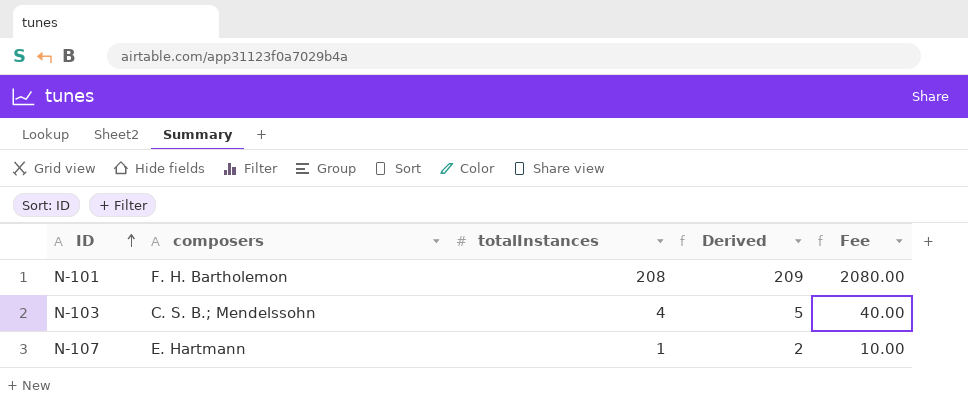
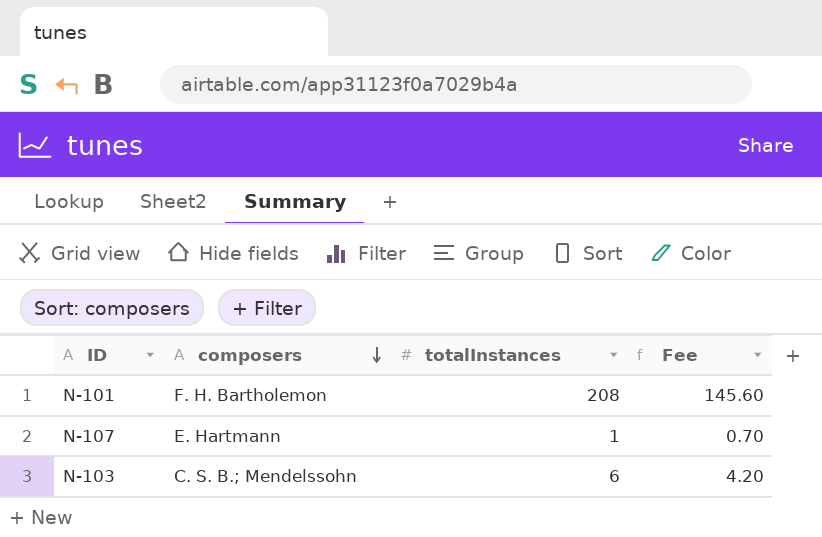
row order: ID ascending -> composers descending
column Derived | formula: [totalInstances] + 1 -> none
column Fee | formula: [totalInstances] * 10 -> [totalInstances] * 0.7
N-103 | totalInstances: 4 -> 6

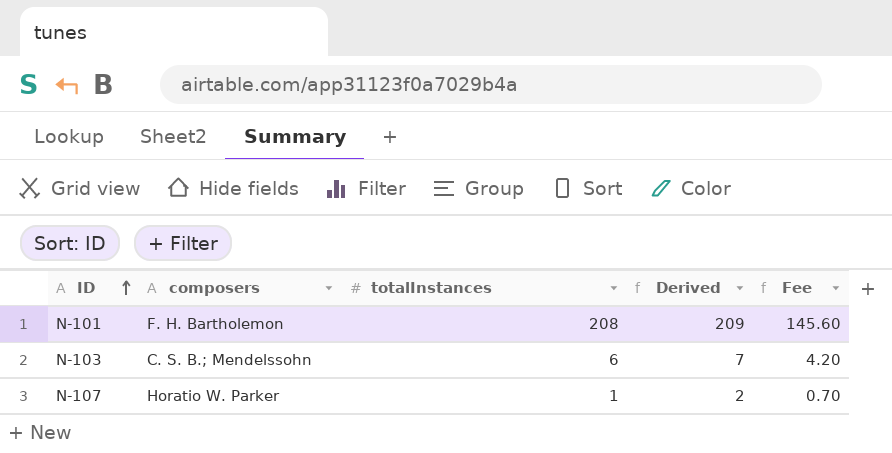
row order: composers descending -> ID ascending
column Derived | formula: none -> [totalInstances] + 1
N-107 | composers: E. Hartmann -> Horatio W. Parker

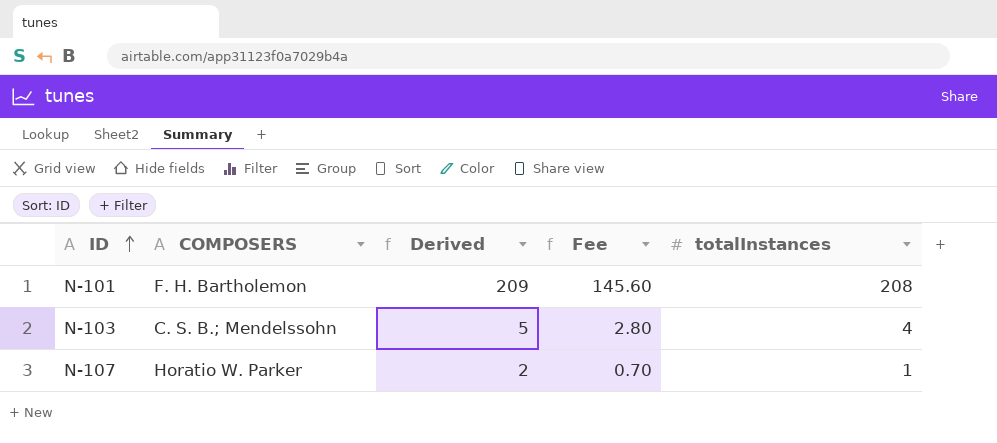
column name: composers -> COMPOSERS
column totalInstances | position: 3 -> 5
N-103 | Derived: 7 -> 5
N-103 | Fee: 4.20 -> 2.80
N-103 | totalInstances: 6 -> 4

